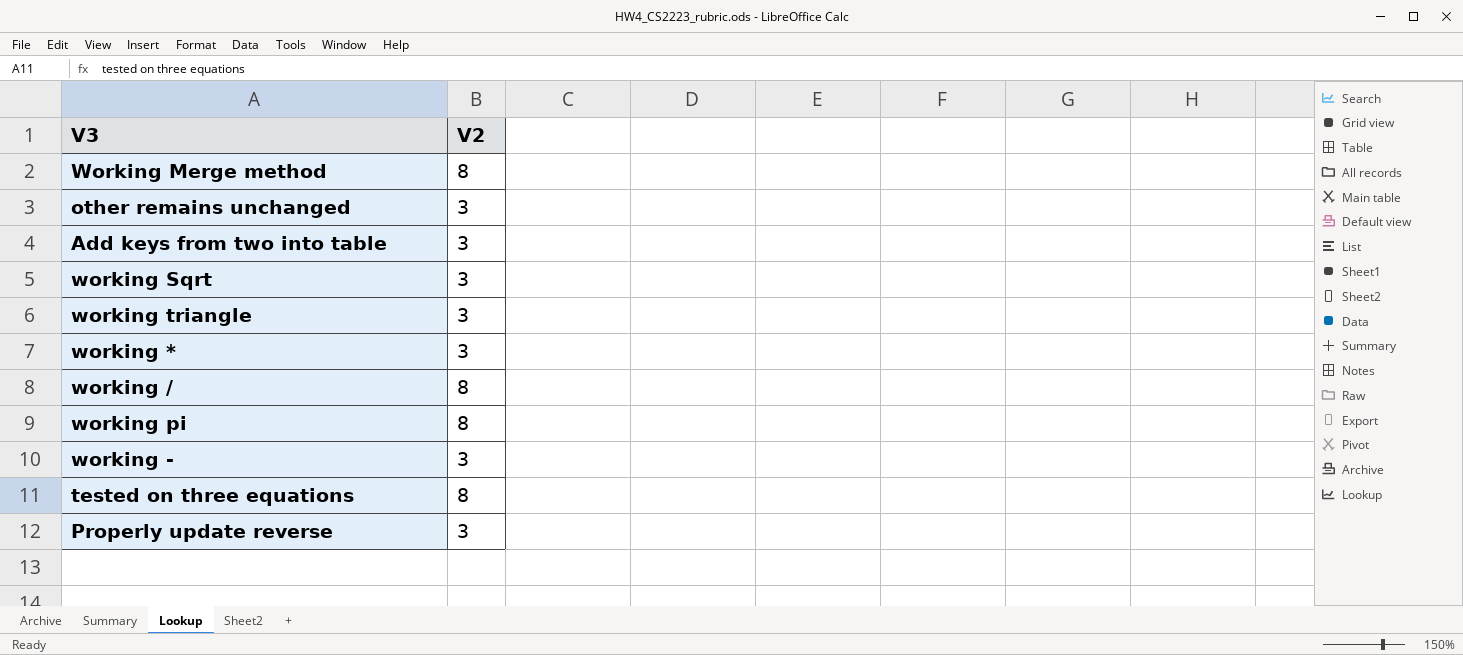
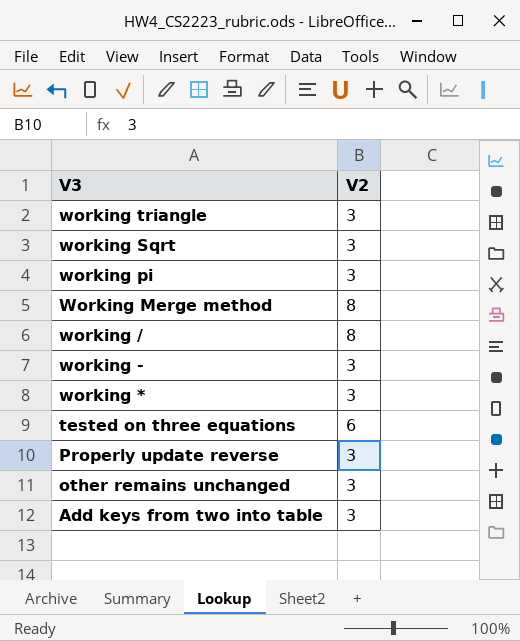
row order: none -> V3 descending
working pi | V2: 8 -> 3
tested on three equations | V2: 8 -> 6

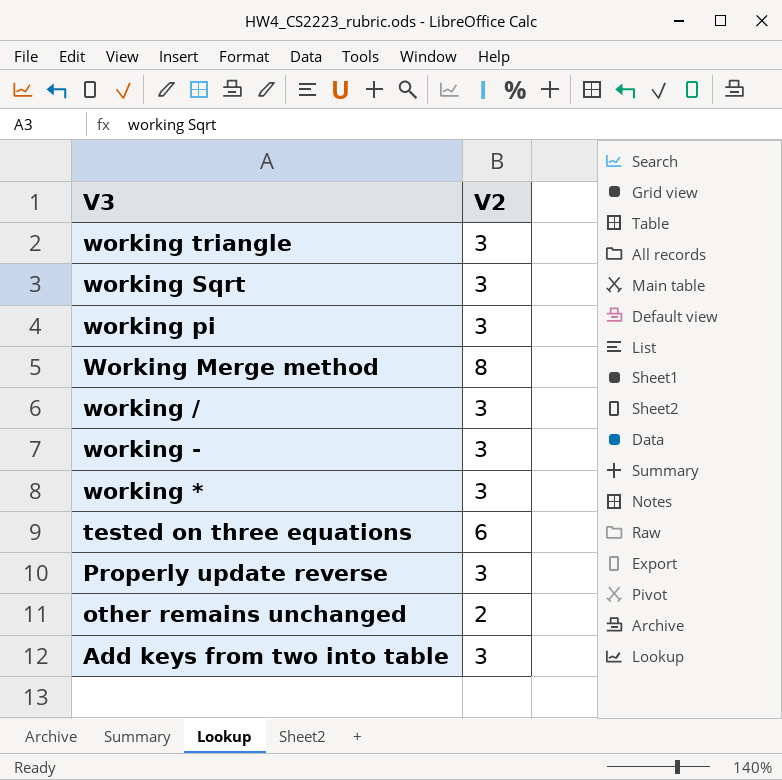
working / | V2: 8 -> 3
other remains unchanged | V2: 3 -> 2

